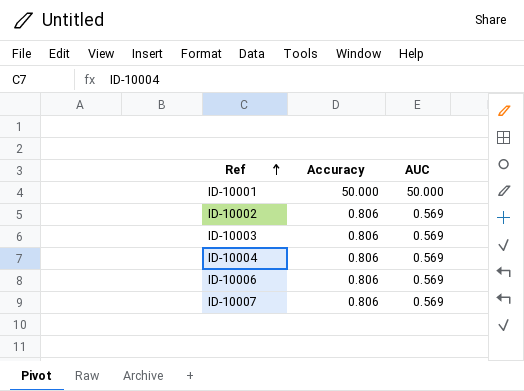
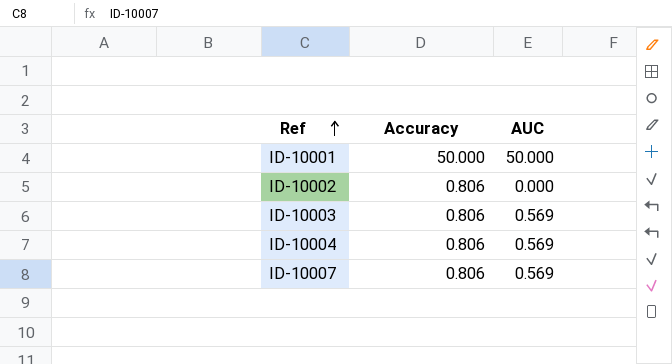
row ID-10006: 0.806 | 0.569 -> none
ID-10002 | AUC: 0.569 -> 0.000

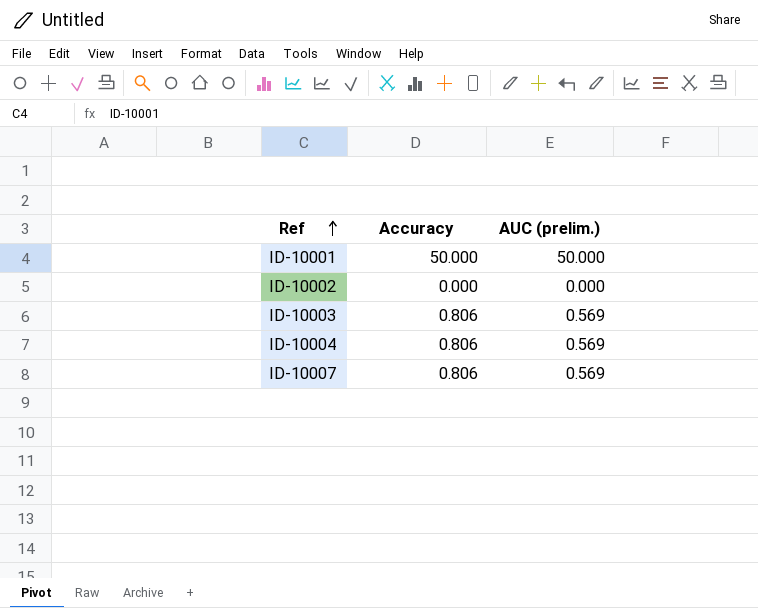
column name: AUC -> AUC (prelim.)
ID-10002 | Accuracy: 0.806 -> 0.000

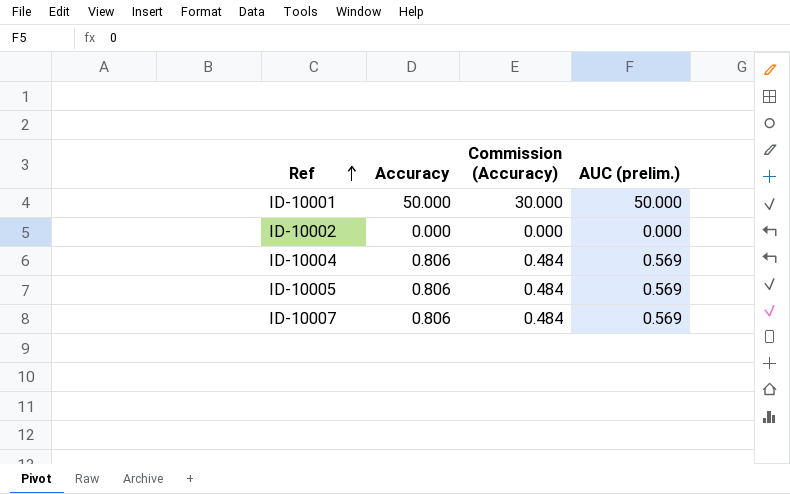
column Commission (Accuracy) | formula: none -> [Accuracy] * 0.6
row ID-10003: 0.806 | 0.569 -> none
row ID-10005: none -> 0.806 | 0.484 | 0.569

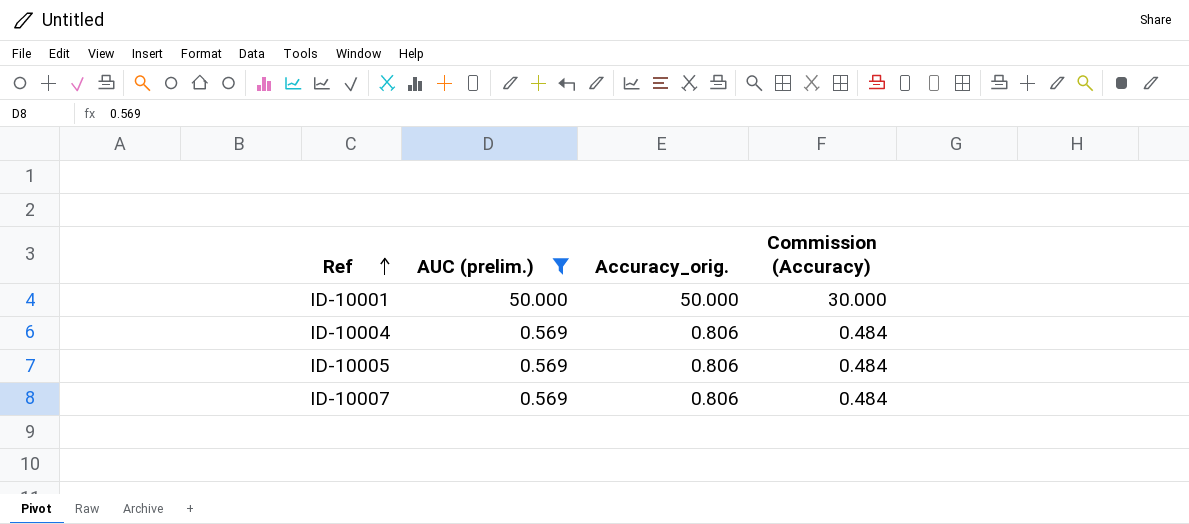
filter: none -> AUC (prelim.) != 0.000
column AUC (prelim.) | position: 4 -> 2
column name: Accuracy -> Accuracy_orig.

